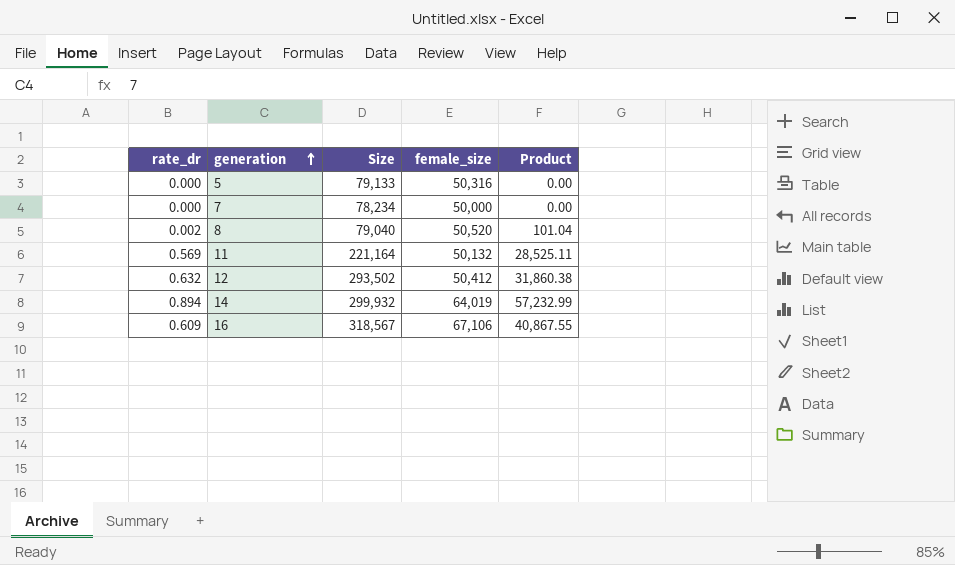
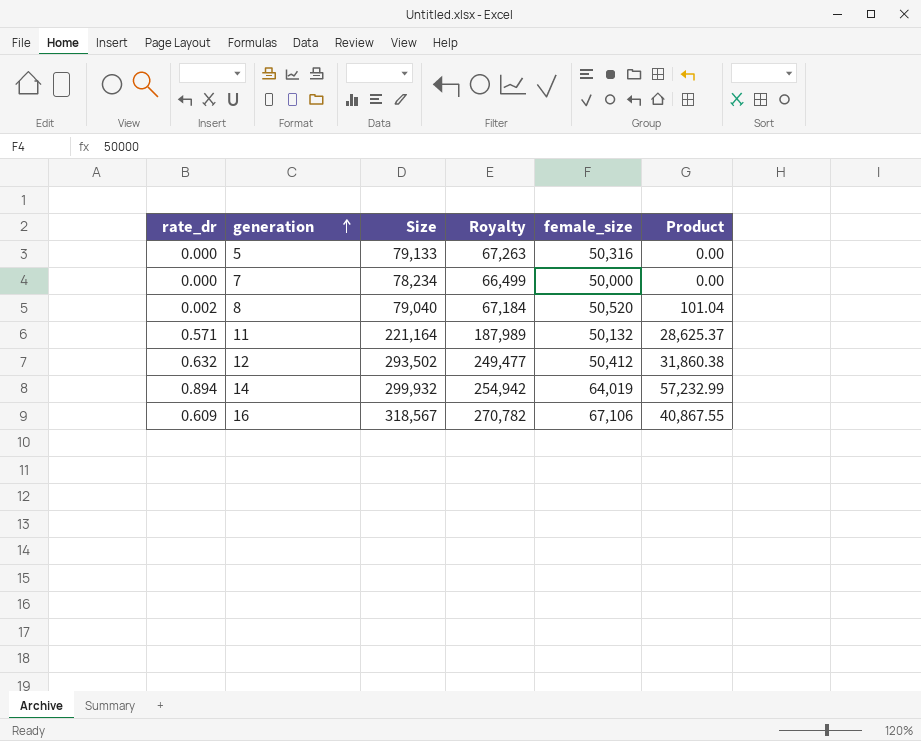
column Royalty | formula: none -> [Size] * 0.85
11 | rate_dr: 0.569 -> 0.571
11 | Product: 28,525.11 -> 28,625.37

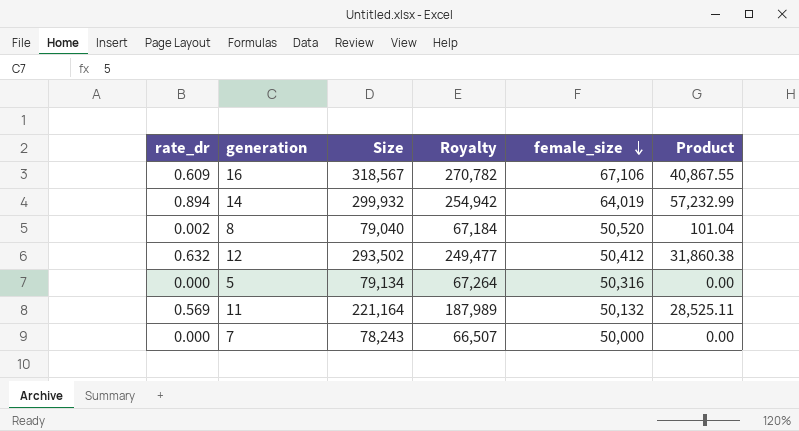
row order: generation ascending -> female_size descending
5 | Size: 79,133 -> 79,134
5 | Royalty: 67,263 -> 67,264
11 | rate_dr: 0.571 -> 0.569
11 | Product: 28,625.37 -> 28,525.11
7 | Size: 78,234 -> 78,243
7 | Royalty: 66,499 -> 66,507

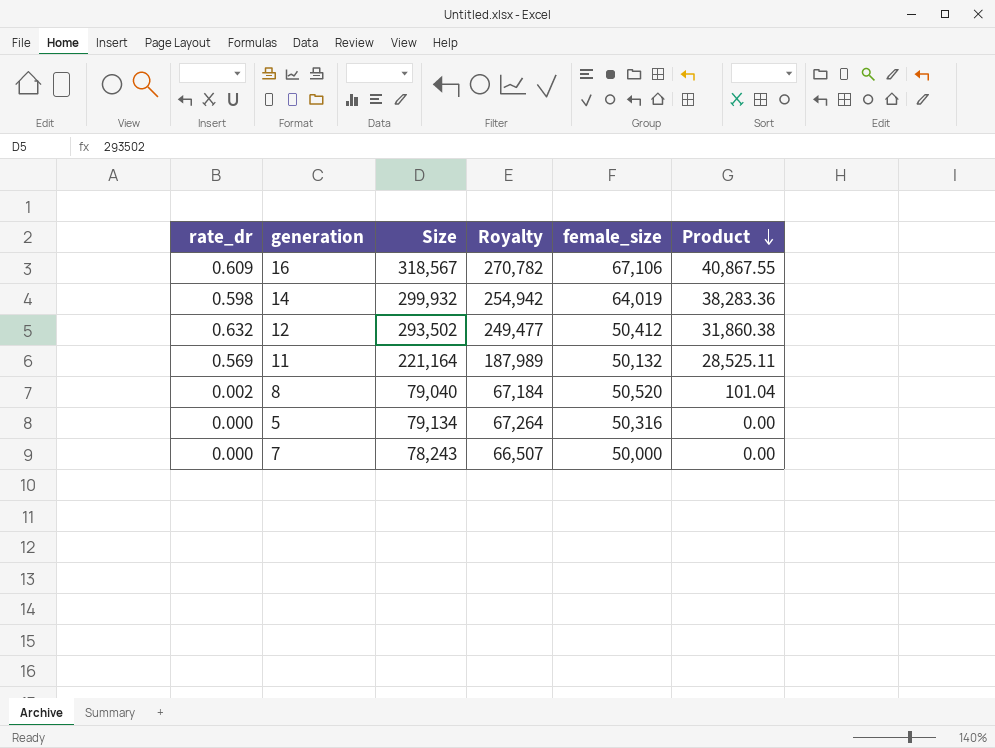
row order: female_size descending -> Product descending
14 | rate_dr: 0.894 -> 0.598
14 | Product: 57,232.99 -> 38,283.36

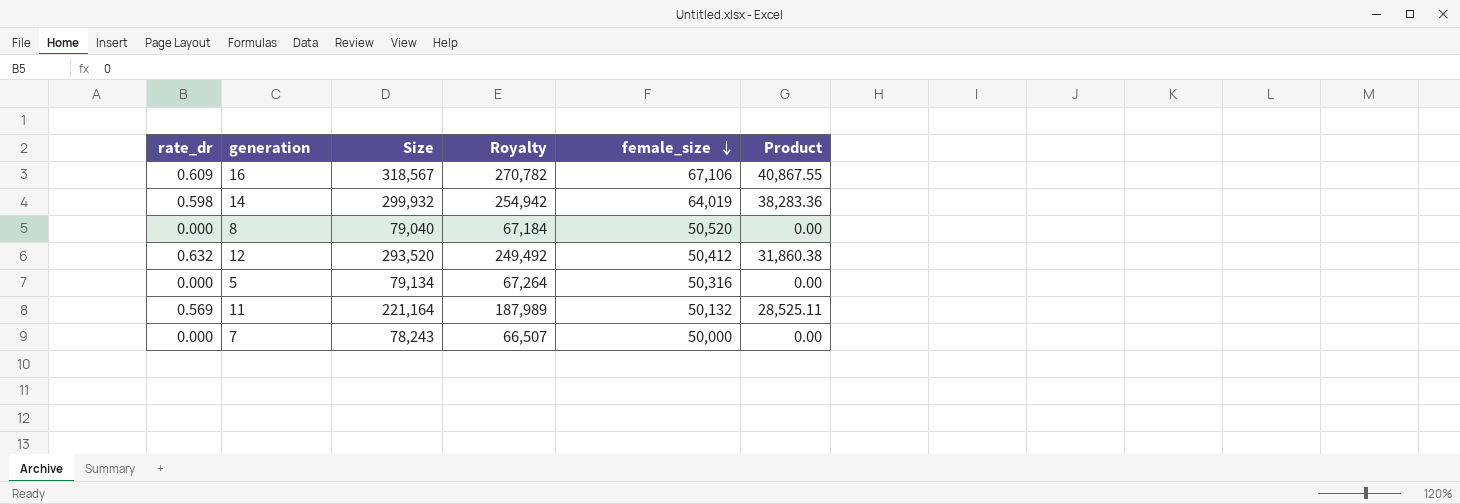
row order: Product descending -> female_size descending
8 | rate_dr: 0.002 -> 0.000
8 | Product: 101.04 -> 0.00
12 | Size: 293,502 -> 293,520
12 | Royalty: 249,477 -> 249,492

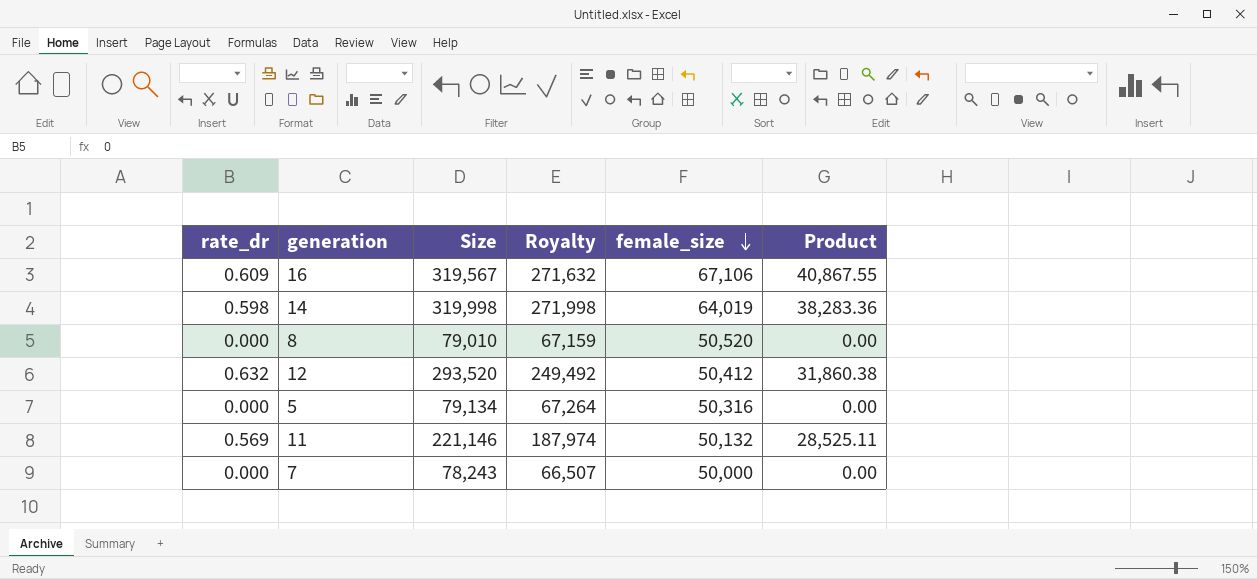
16 | Size: 318,567 -> 319,567
16 | Royalty: 270,782 -> 271,632
14 | Size: 299,932 -> 319,998
14 | Royalty: 254,942 -> 271,998
8 | Size: 79,040 -> 79,010
8 | Royalty: 67,184 -> 67,159
11 | Size: 221,164 -> 221,146
11 | Royalty: 187,989 -> 187,974

